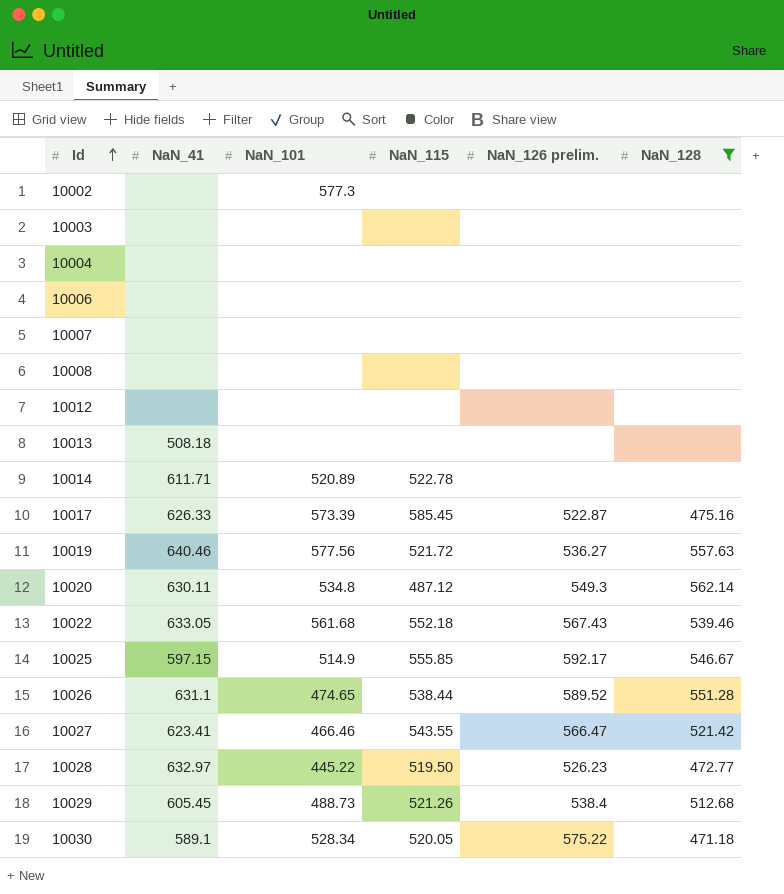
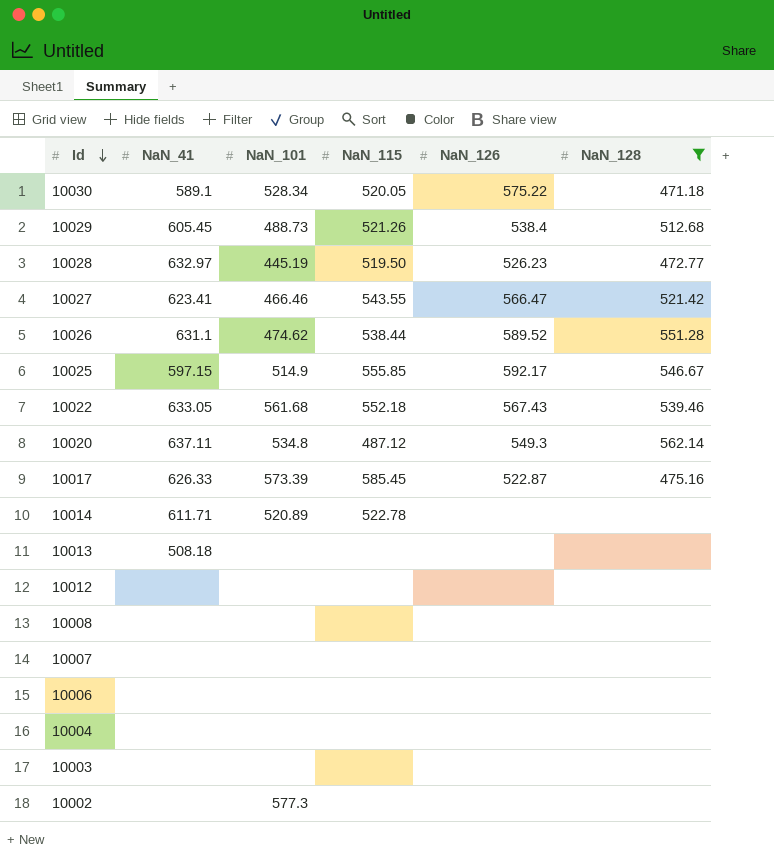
row order: Id ascending -> Id descending
column name: NaN_126 prelim. -> NaN_126
row 10019: 640.46 | 577.56 | 521.72 | 536.27 | 557.63 -> none
10028 | NaN_101: 445.22 -> 445.19
10026 | NaN_101: 474.65 -> 474.62
10020 | NaN_41: 630.11 -> 637.11

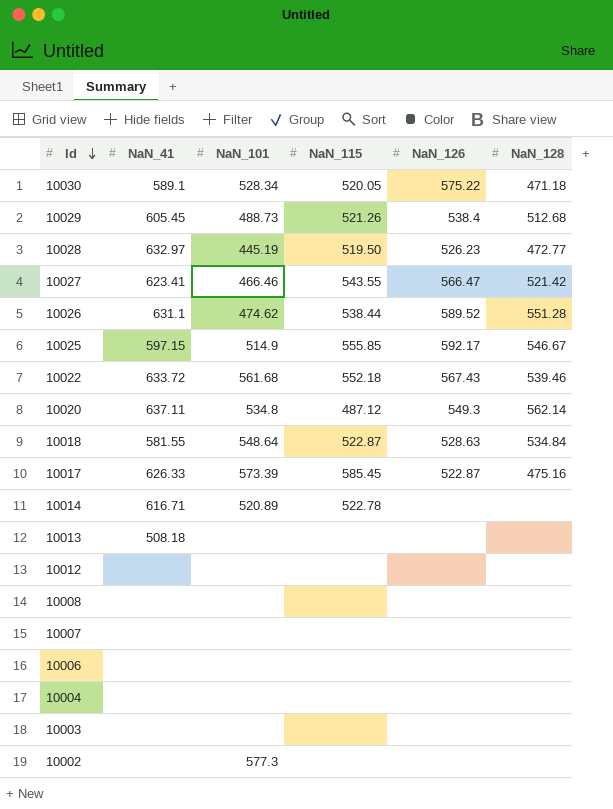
filter: NaN_128 != 534.84 -> none
10022 | NaN_41: 633.05 -> 633.72
10014 | NaN_41: 611.71 -> 616.71

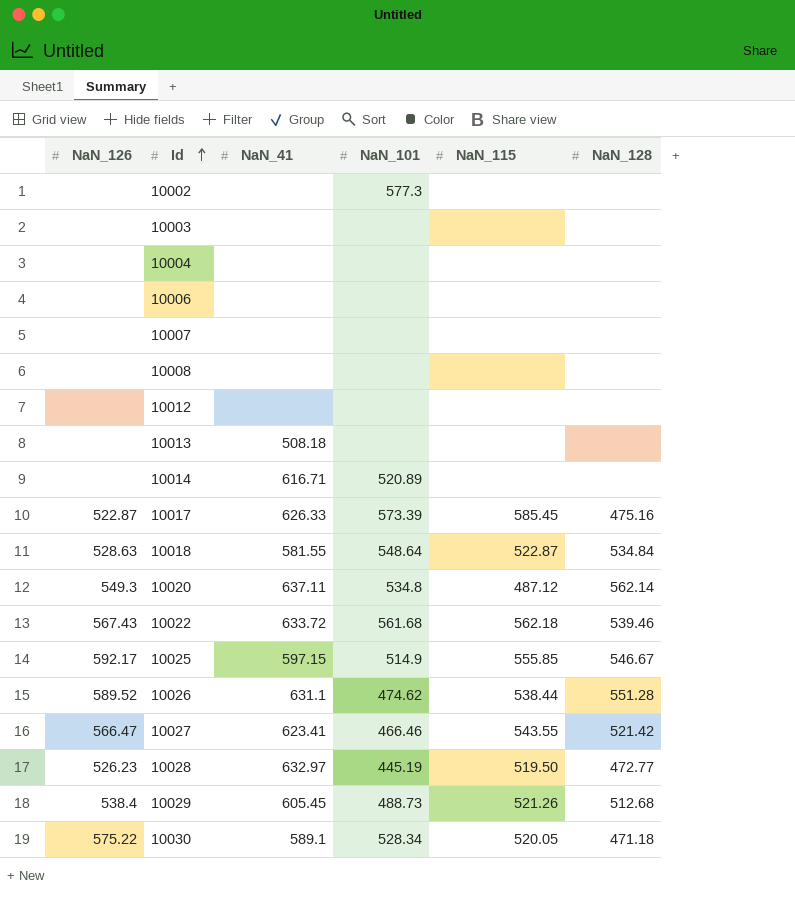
row order: Id descending -> Id ascending
column NaN_126 | position: 5 -> 1
10014 | NaN_115: 522.78 -> none
10022 | NaN_115: 552.18 -> 562.18

